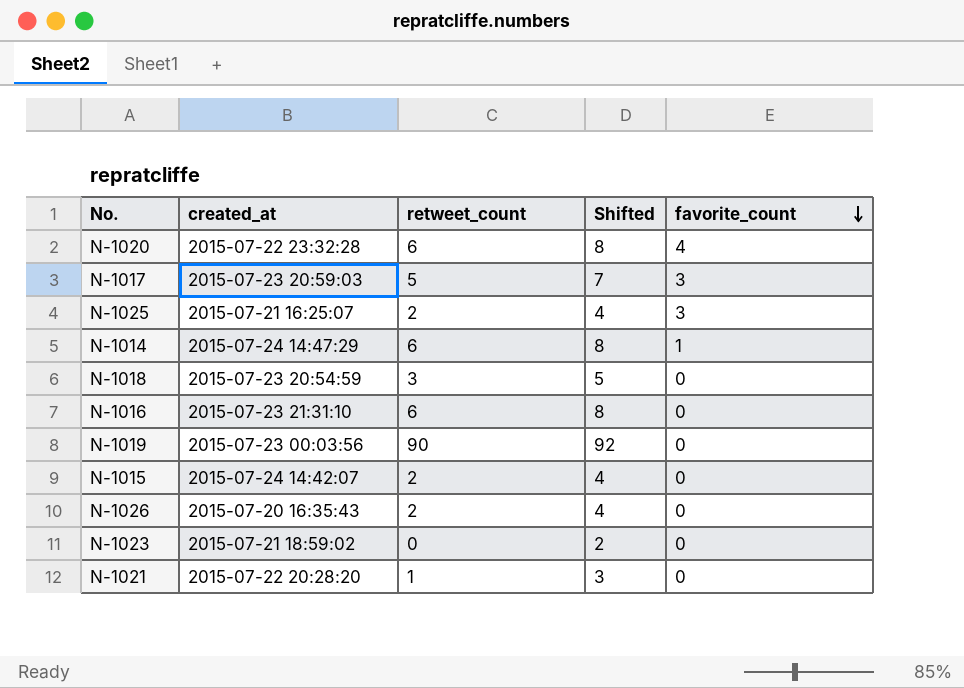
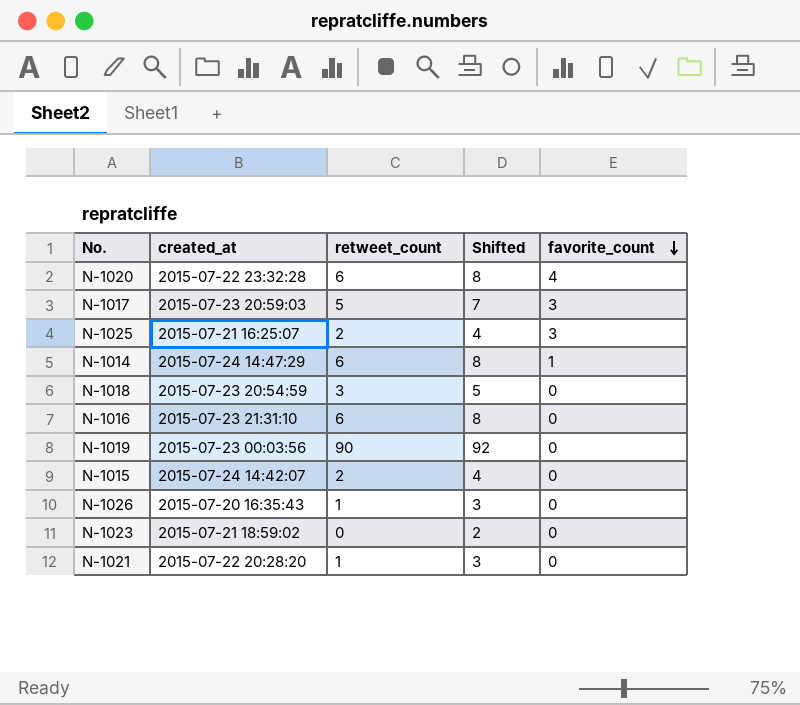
N-1026 | retweet_count: 2 -> 1
N-1026 | Shifted: 4 -> 3

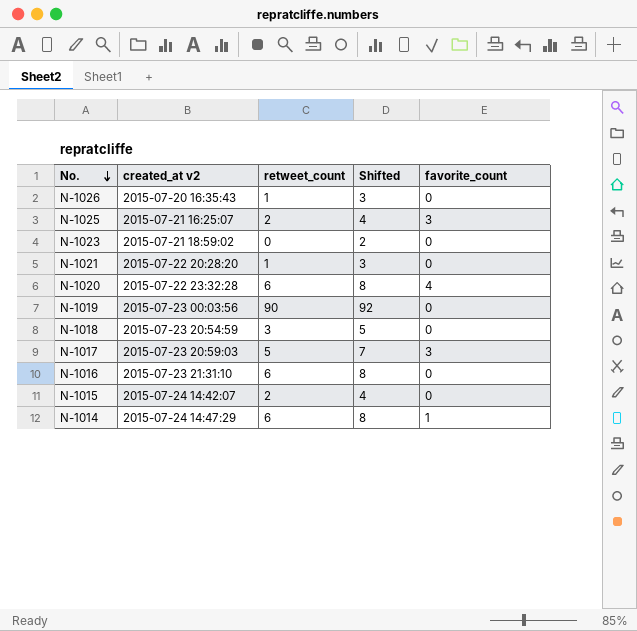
row order: favorite_count descending -> No. descending
column name: created_at -> created_at v2

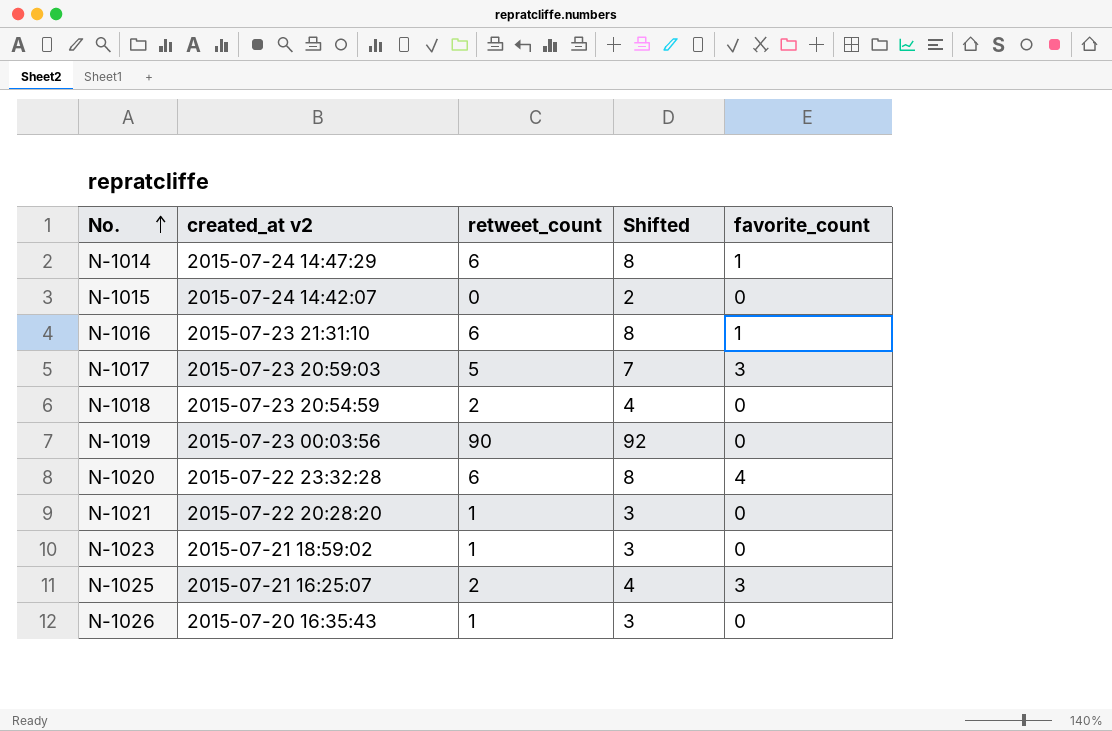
row order: No. descending -> No. ascending
N-1015 | retweet_count: 2 -> 0
N-1015 | Shifted: 4 -> 2
N-1016 | favorite_count: 0 -> 1
N-1018 | retweet_count: 3 -> 2
N-1018 | Shifted: 5 -> 4
N-1023 | retweet_count: 0 -> 1
N-1023 | Shifted: 2 -> 3

